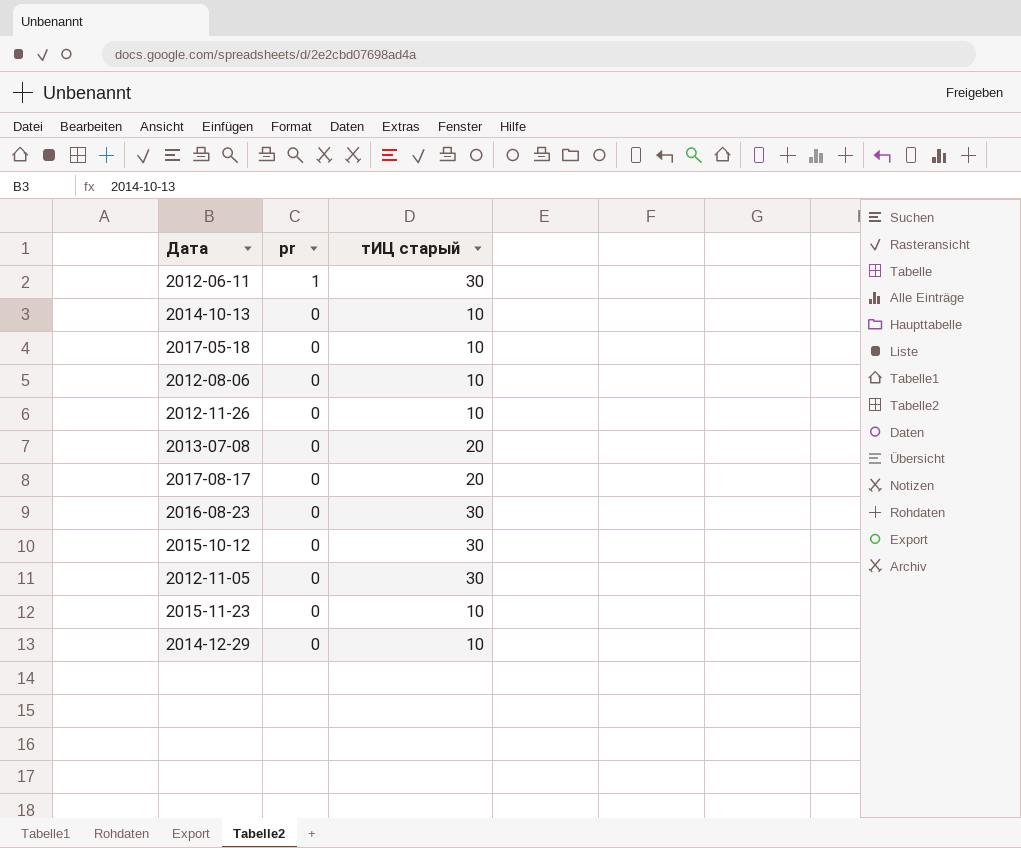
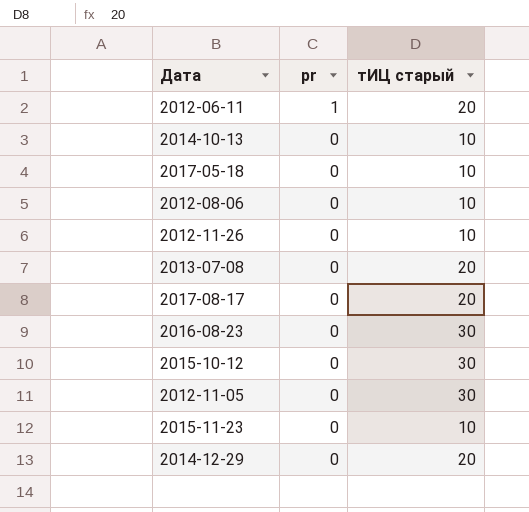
2012-06-11 | тИЦ старый: 30 -> 20
2014-12-29 | тИЦ старый: 10 -> 20

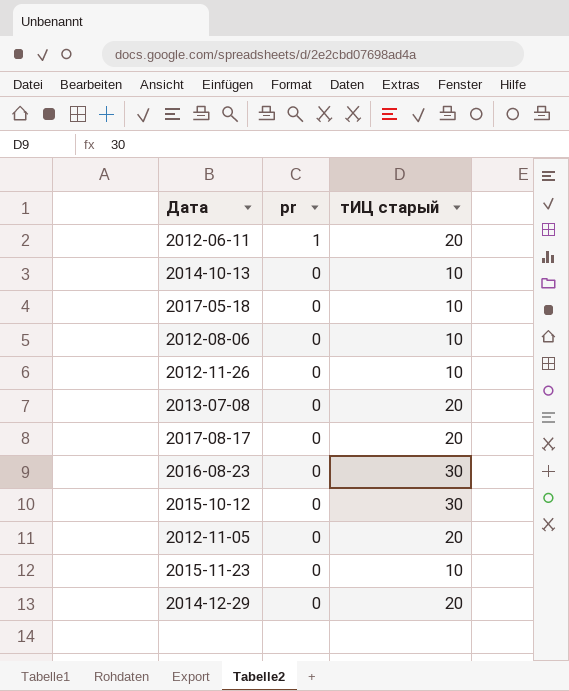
2012-11-05 | тИЦ старый: 30 -> 20

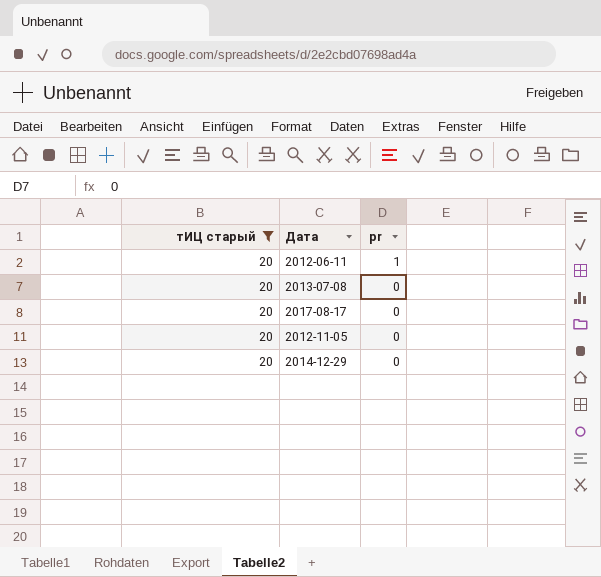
filter: none -> тИЦ старый = 20
column тИЦ старый | position: 3 -> 1

